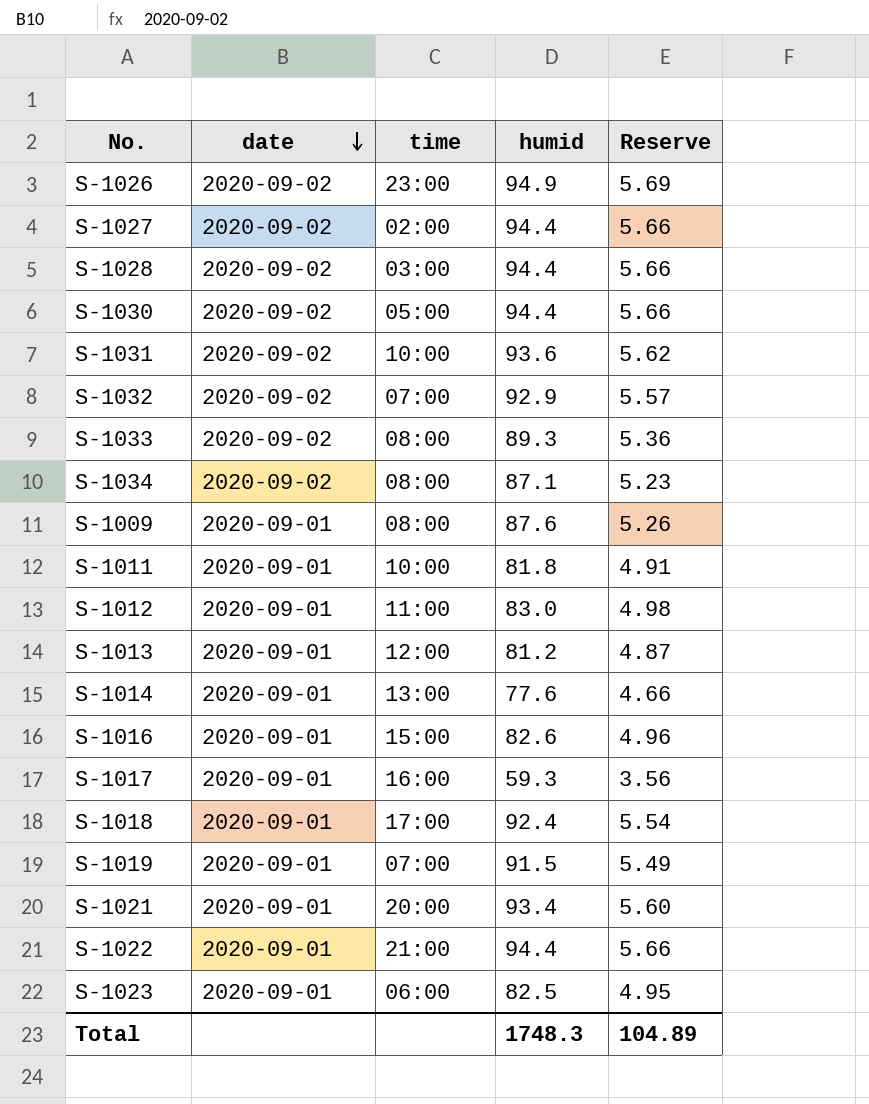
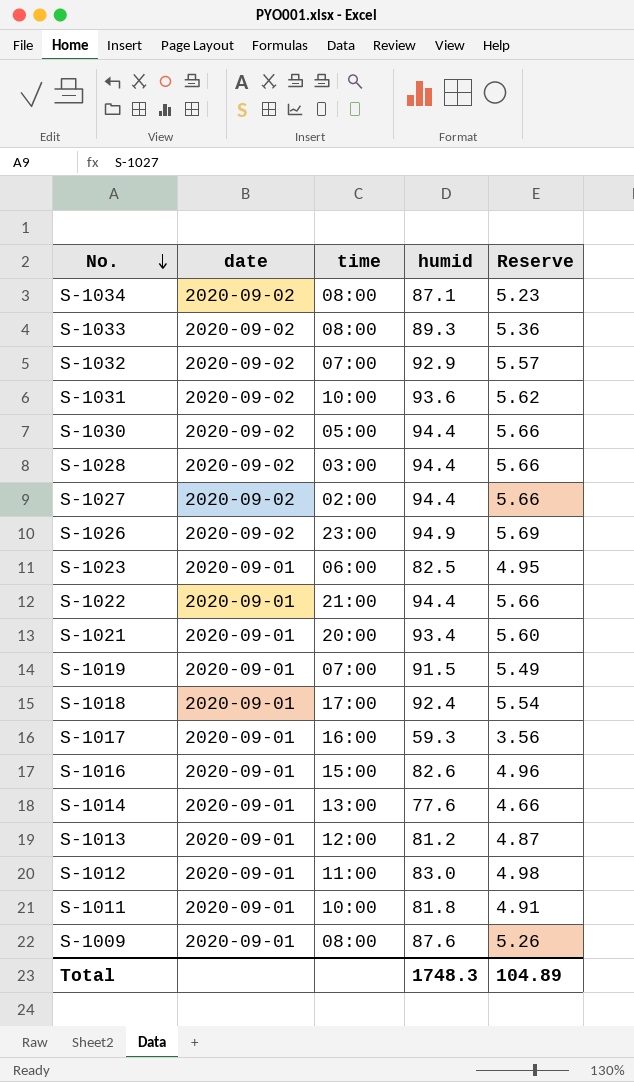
row order: date descending -> No. descending

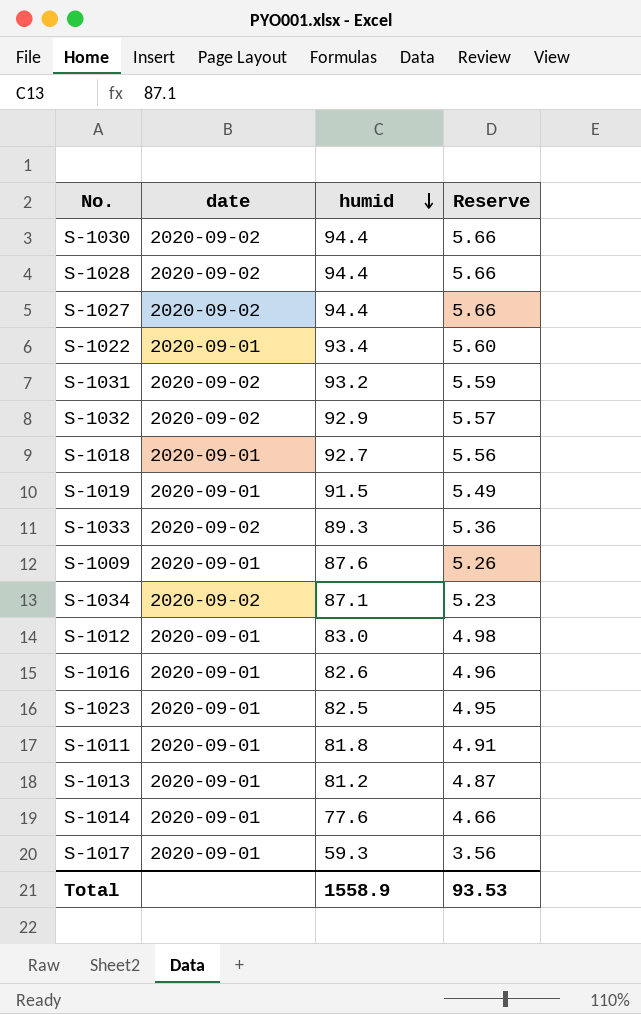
row order: No. descending -> humid descending
column time | position: 3 -> none
row S-1026: 2020-09-02 | 23:00 | 94.9 | 5.69 -> none
row S-1021: 2020-09-01 | 20:00 | 93.4 | 5.60 -> none
S-1022 | humid: 94.4 -> 93.4
S-1022 | Reserve: 5.66 -> 5.60
S-1031 | humid: 93.6 -> 93.2
S-1031 | Reserve: 5.62 -> 5.59
S-1018 | humid: 92.4 -> 92.7
S-1018 | Reserve: 5.54 -> 5.56
Total | humid: 1748.3 -> 1558.9
Total | Reserve: 104.89 -> 93.53

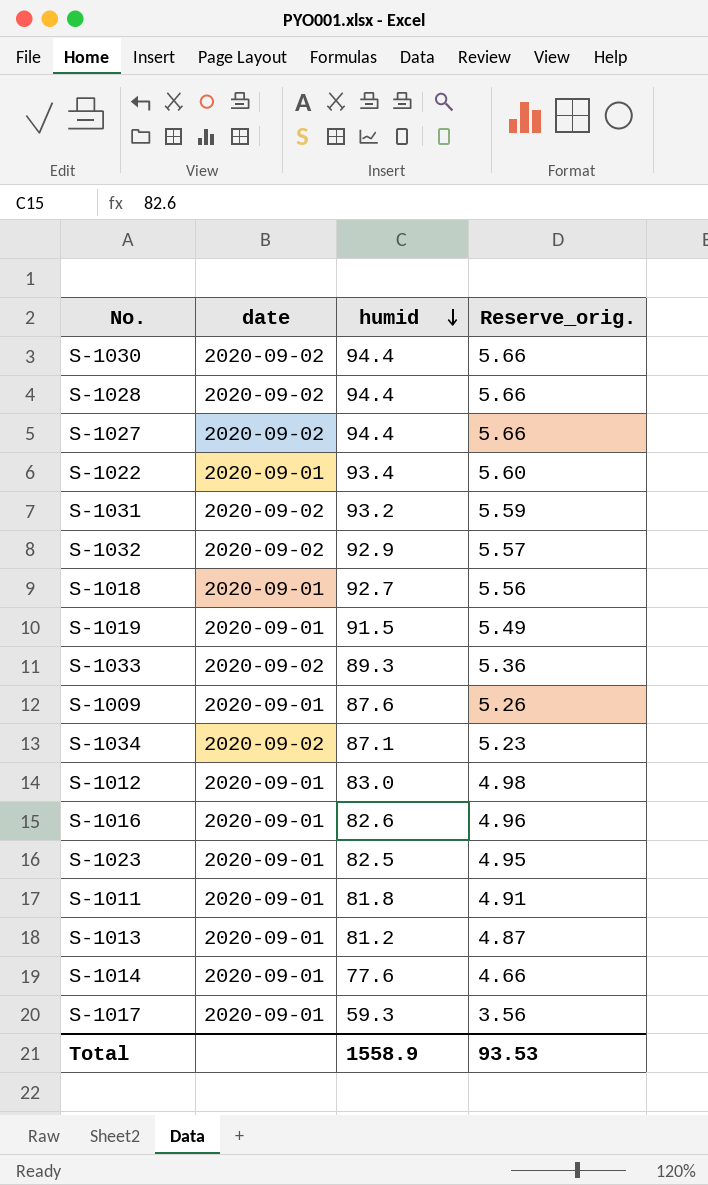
column name: Reserve -> Reserve_orig.

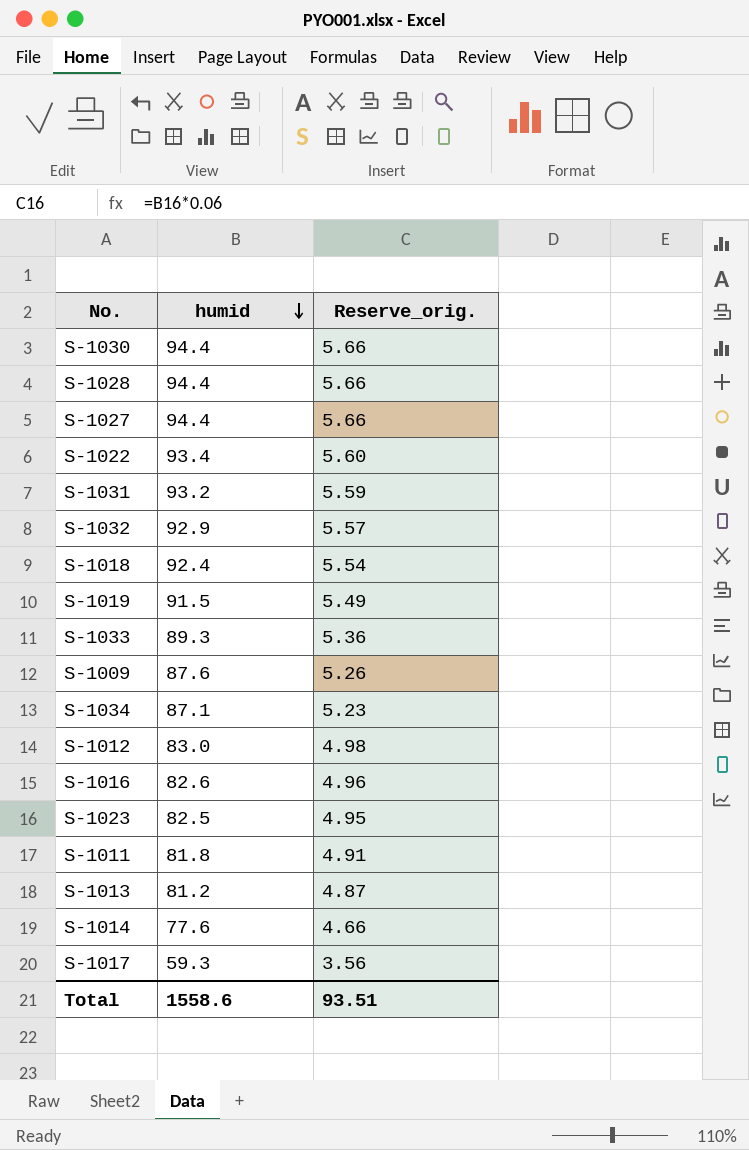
column date | position: 2 -> none
S-1018 | humid: 92.7 -> 92.4
S-1018 | Reserve_orig.: 5.56 -> 5.54
Total | humid: 1558.9 -> 1558.6
Total | Reserve_orig.: 93.53 -> 93.51

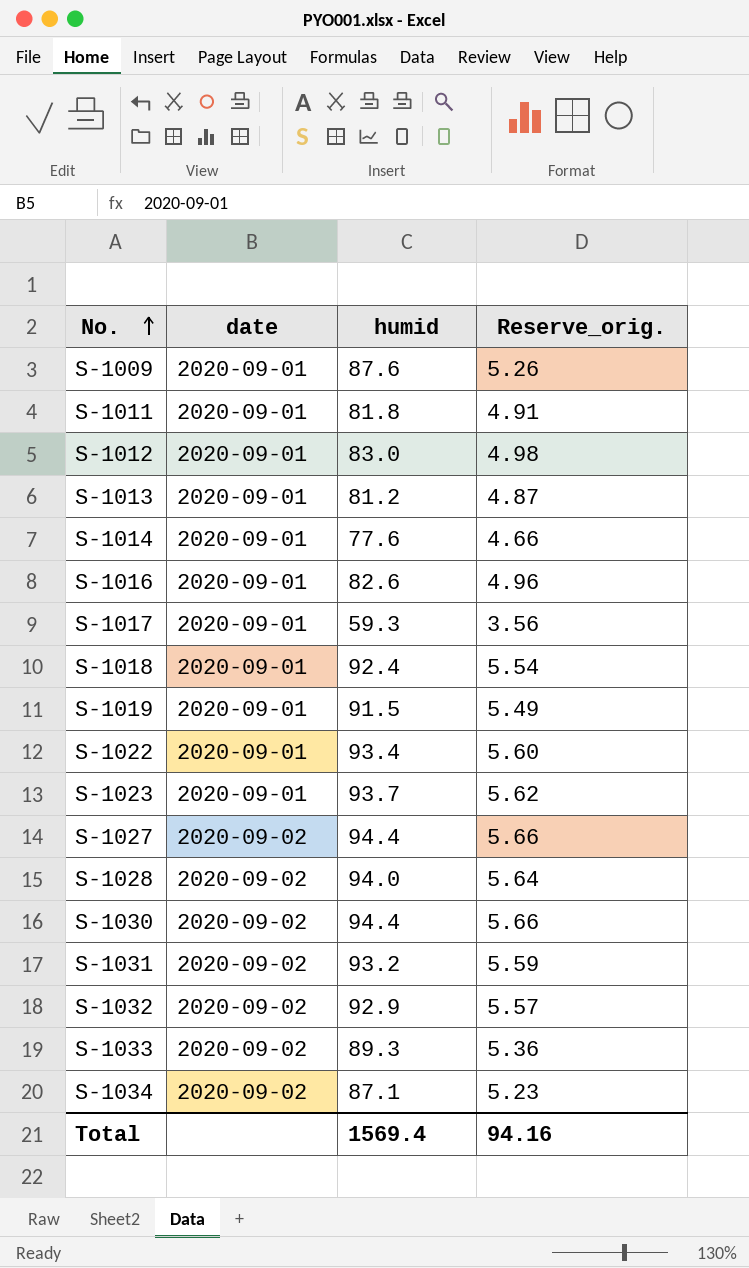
row order: humid descending -> No. ascending
column date | position: none -> 2
S-1023 | humid: 82.5 -> 93.7
S-1023 | Reserve_orig.: 4.95 -> 5.62
S-1028 | humid: 94.4 -> 94.0
S-1028 | Reserve_orig.: 5.66 -> 5.64
Total | humid: 1558.6 -> 1569.4
Total | Reserve_orig.: 93.51 -> 94.16

